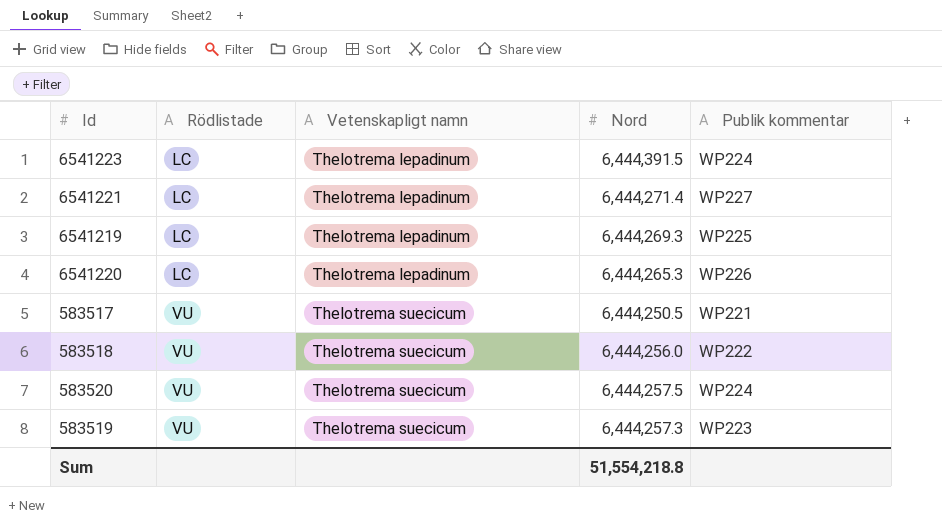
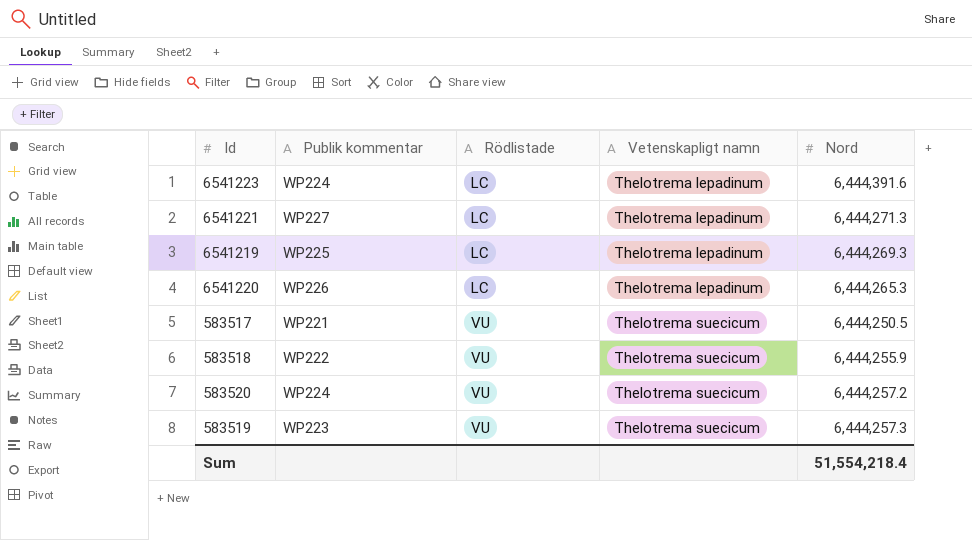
column Publik kommentar | position: 5 -> 2
6541223 | Nord: 6,444,391.5 -> 6,444,391.6
6541221 | Nord: 6,444,271.4 -> 6,444,271.3
583518 | Nord: 6,444,256.0 -> 6,444,255.9
583520 | Nord: 6,444,257.5 -> 6,444,257.2
Sum | Nord: 51,554,218.8 -> 51,554,218.4

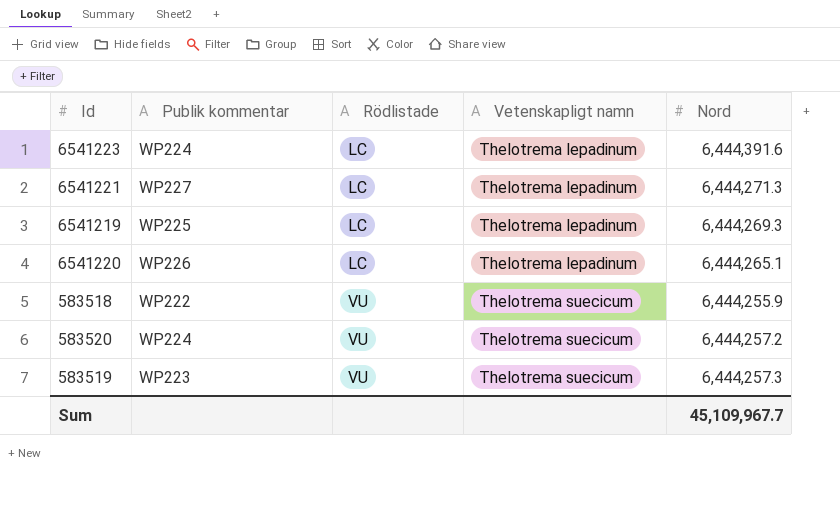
row 583517: WP221 | VU | Thelotrema suecicum | 6,444,250.5 -> none
6541220 | Nord: 6,444,265.3 -> 6,444,265.1
Sum | Nord: 51,554,218.4 -> 45,109,967.7

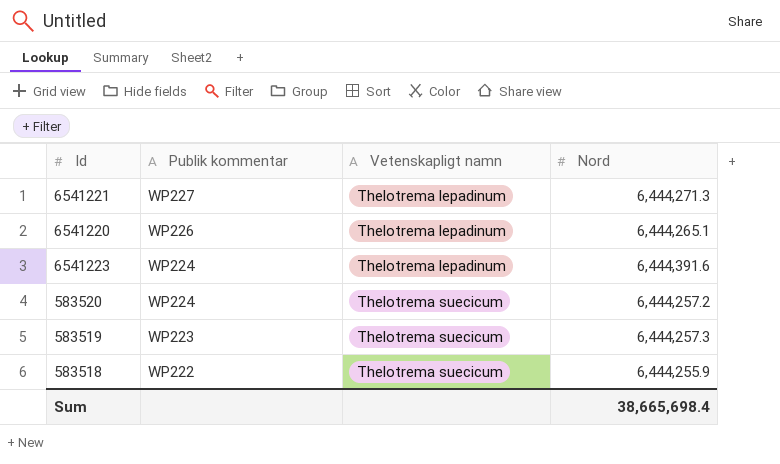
row order: Rödlistade ascending -> Publik kommentar descending
column Rödlistade | position: 3 -> none
row 6541219: WP225 | LC | Thelotrema lepadinum | 6,444,269.3 -> none
Sum | Nord: 45,109,967.7 -> 38,665,698.4

